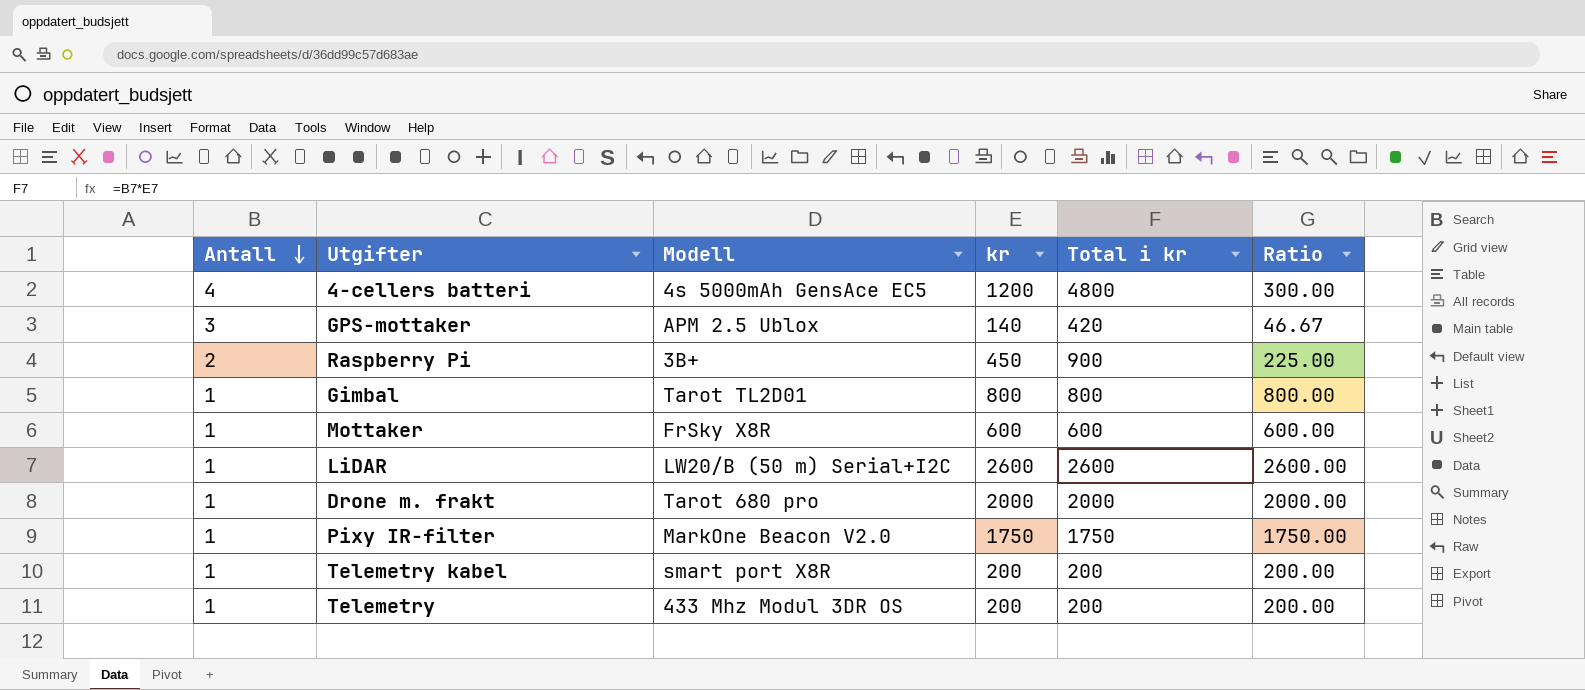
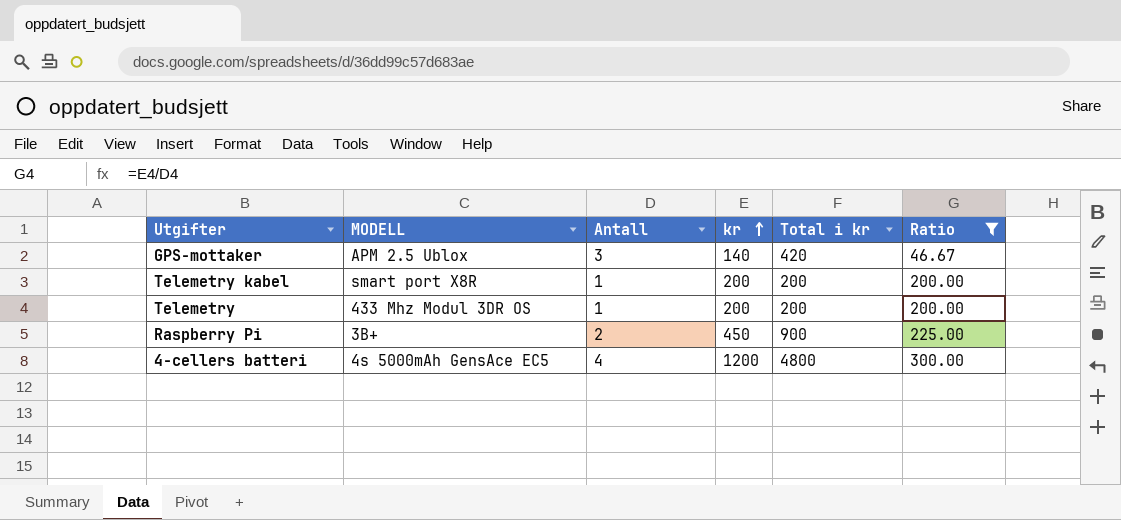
filter: none -> Ratio <= 300.00
row order: Antall descending -> kr ascending
column name: Modell -> MODELL
column Antall | position: 1 -> 3

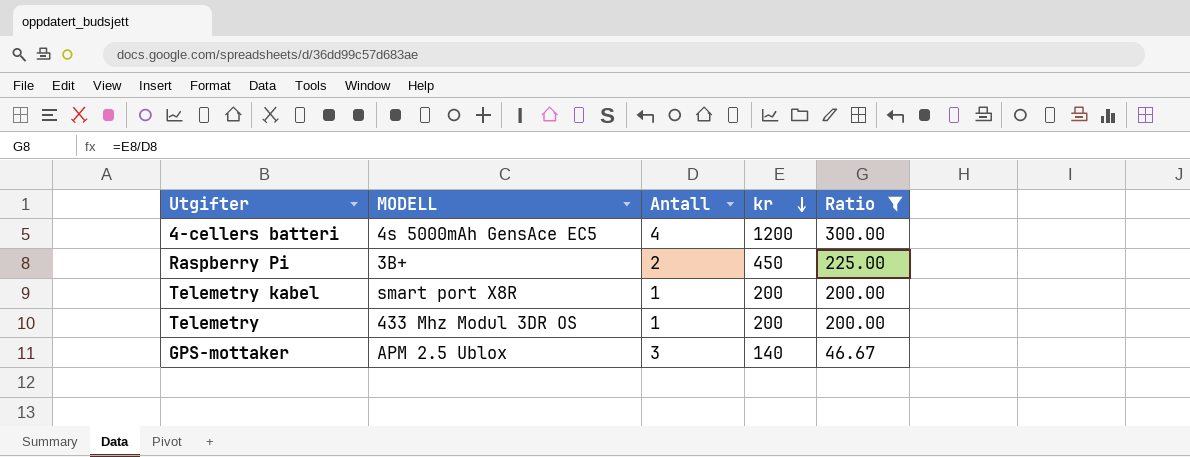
row order: kr ascending -> kr descending
column Total i kr | formula: [Antall] * [kr] -> none

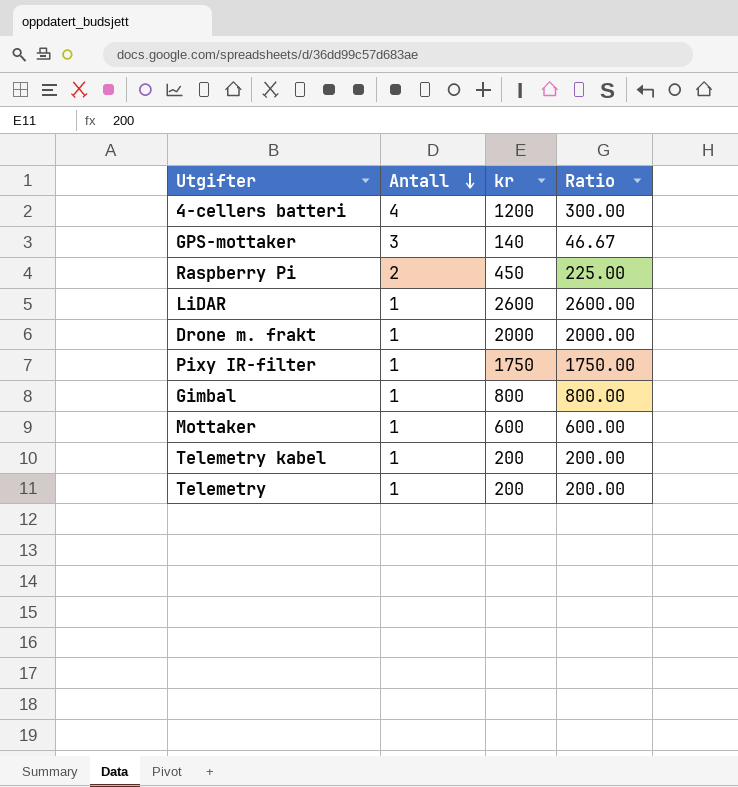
filter: Ratio <= 300.00 -> none
row order: kr descending -> Antall descending
column MODELL | position: 2 -> none

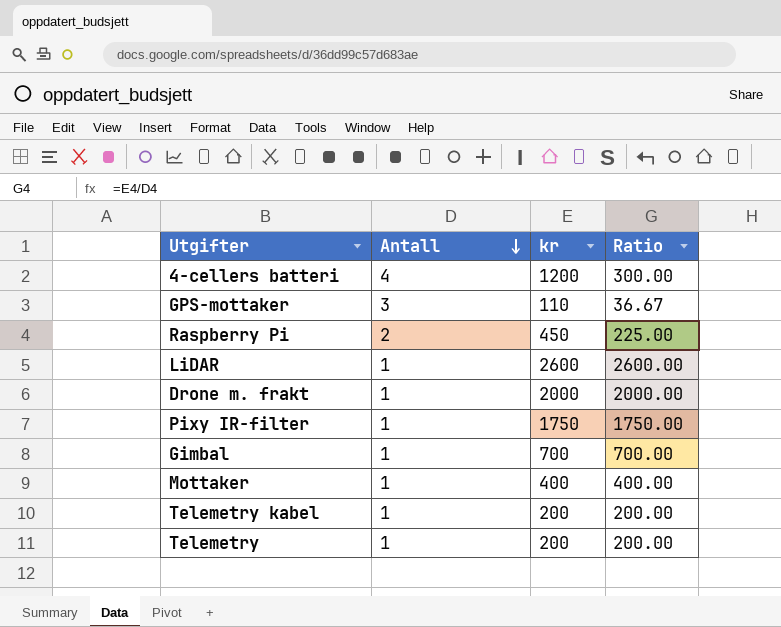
GPS-mottaker | kr: 140 -> 110
GPS-mottaker | Ratio: 46.67 -> 36.67
Gimbal | kr: 800 -> 700
Gimbal | Ratio: 800.00 -> 700.00
Mottaker | kr: 600 -> 400
Mottaker | Ratio: 600.00 -> 400.00

